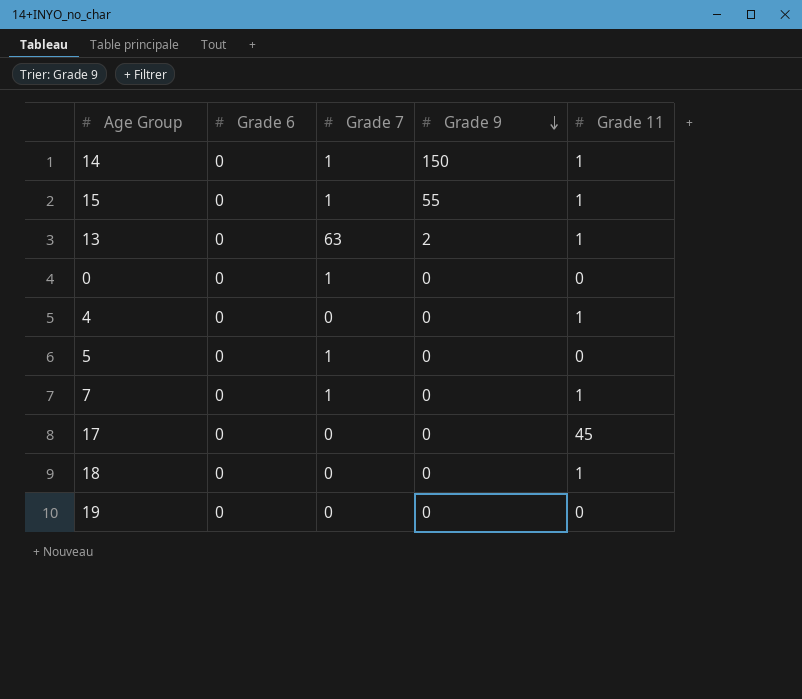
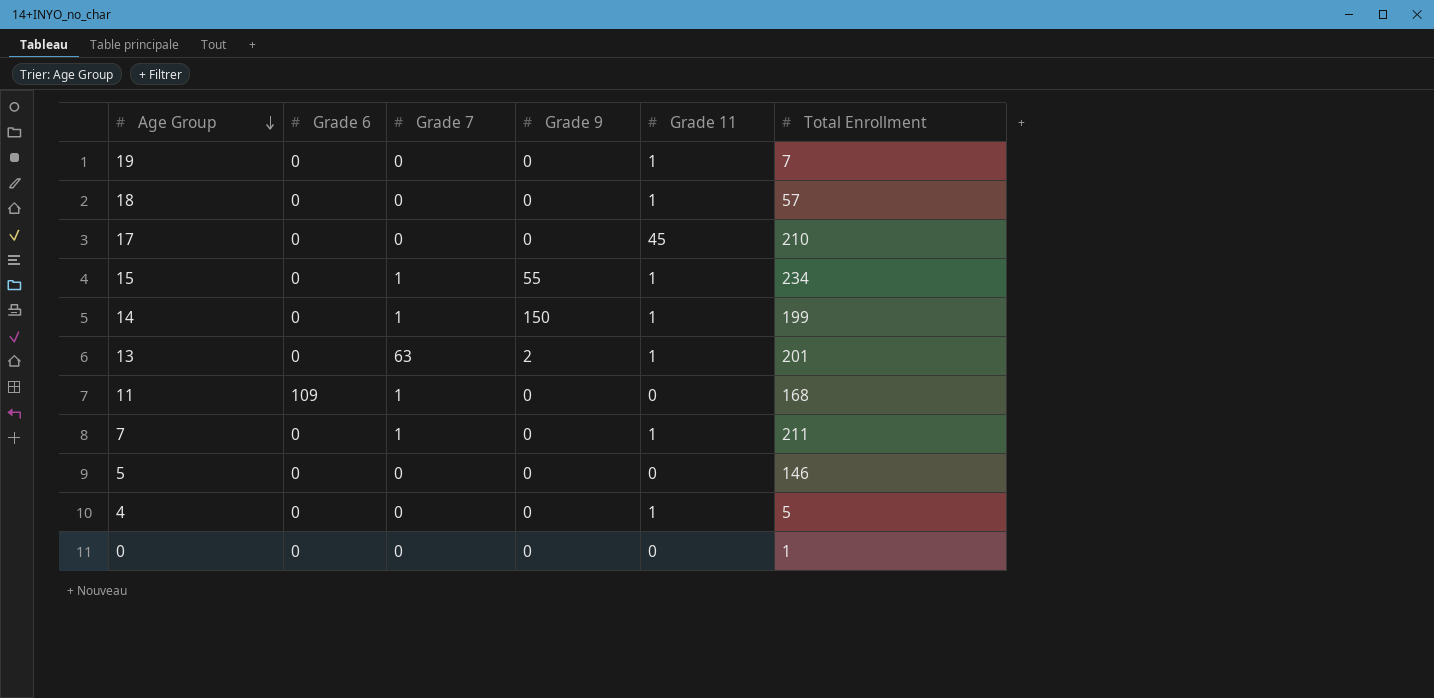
row order: Grade 9 descending -> Age Group descending
column Total Enrollment | position: none -> 6
19 | Grade 11: 0 -> 1
row 11: none -> 109 | 1 | 0 | 0 | 168
5 | Grade 7: 1 -> 0
0 | Grade 7: 1 -> 0

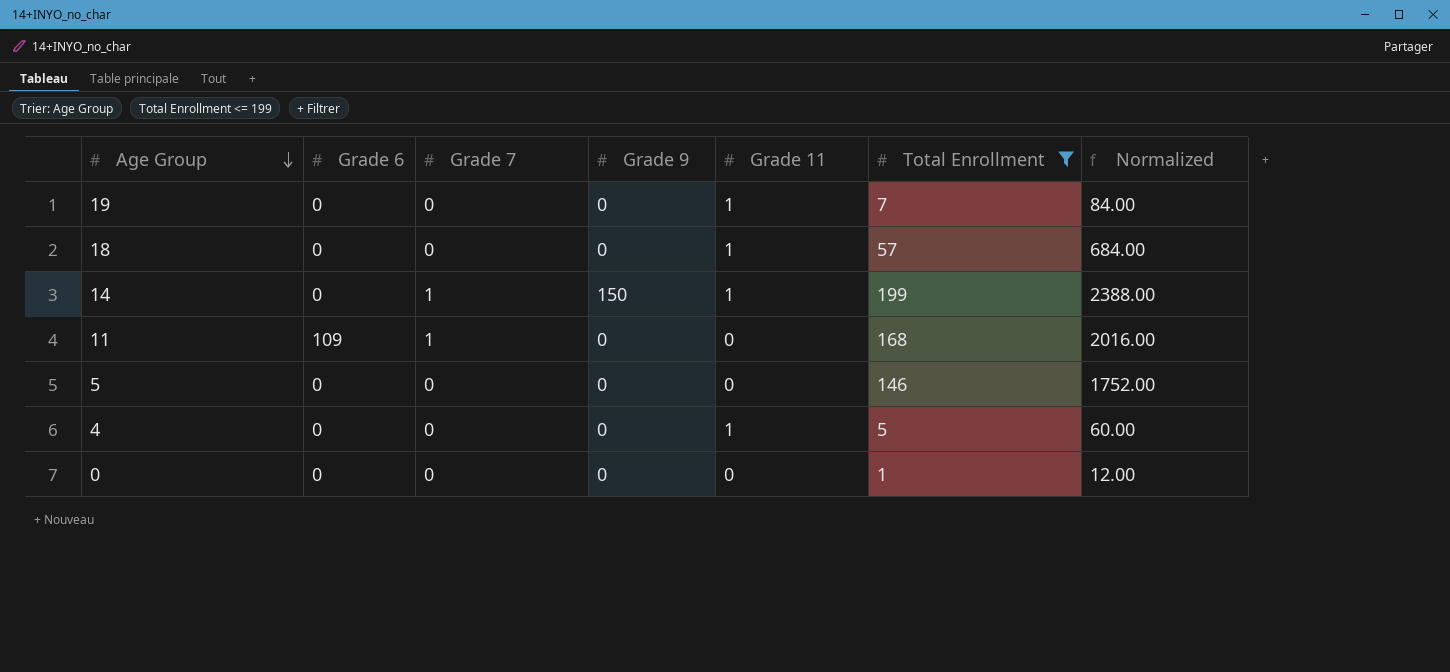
filter: none -> Total Enrollment <= 199
column Normalized | formula: none -> [Total Enrollment] * 12

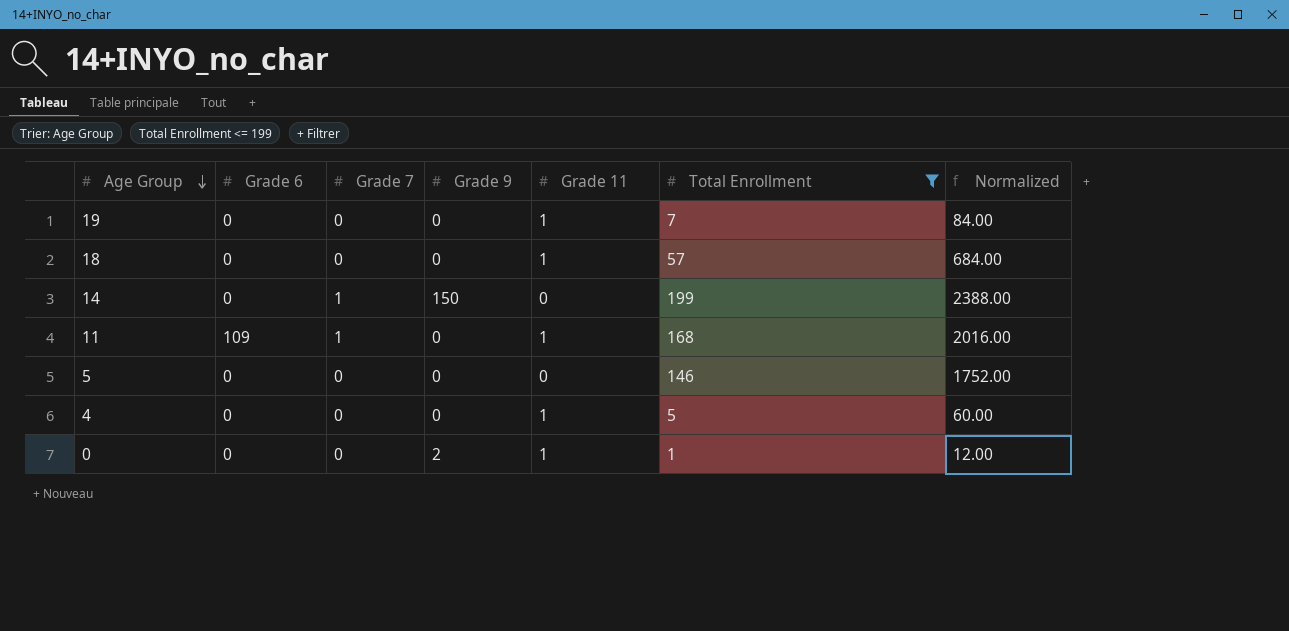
14 | Grade 11: 1 -> 0
11 | Grade 11: 0 -> 1
0 | Grade 9: 0 -> 2
0 | Grade 11: 0 -> 1

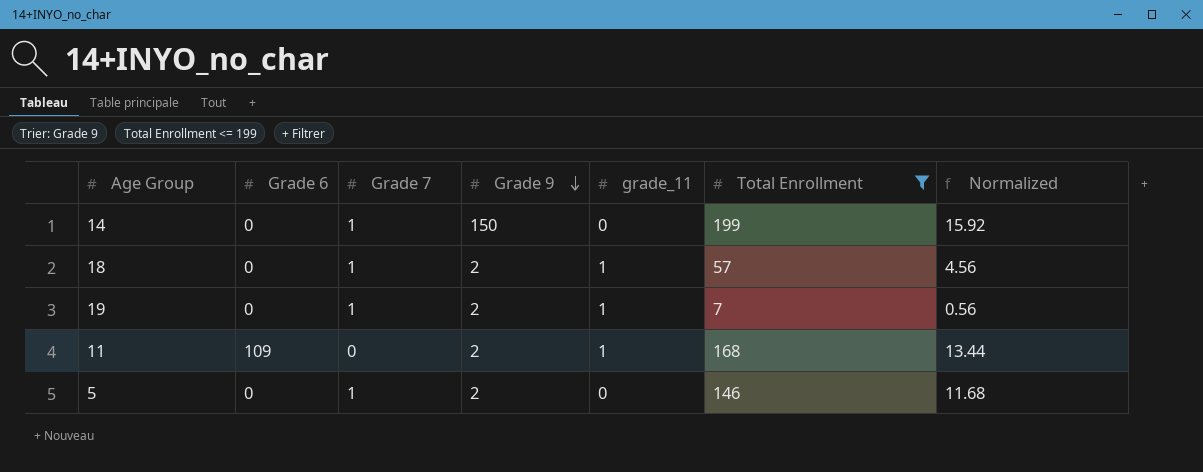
row order: Age Group descending -> Grade 9 descending
column name: Grade 11 -> grade_11
column Normalized | formula: [Total Enrollment] * 12 -> [Total Enrollment] * 0.08
row 4: 0 | 0 | 0 | 1 | 5 | 60.00 -> none
row 0: 0 | 0 | 2 | 1 | 1 | 12.00 -> none
18 | Grade 7: 0 -> 1
18 | Grade 9: 0 -> 2
19 | Grade 7: 0 -> 1
19 | Grade 9: 0 -> 2
11 | Grade 7: 1 -> 0
11 | Grade 9: 0 -> 2
5 | Grade 7: 0 -> 1
5 | Grade 9: 0 -> 2

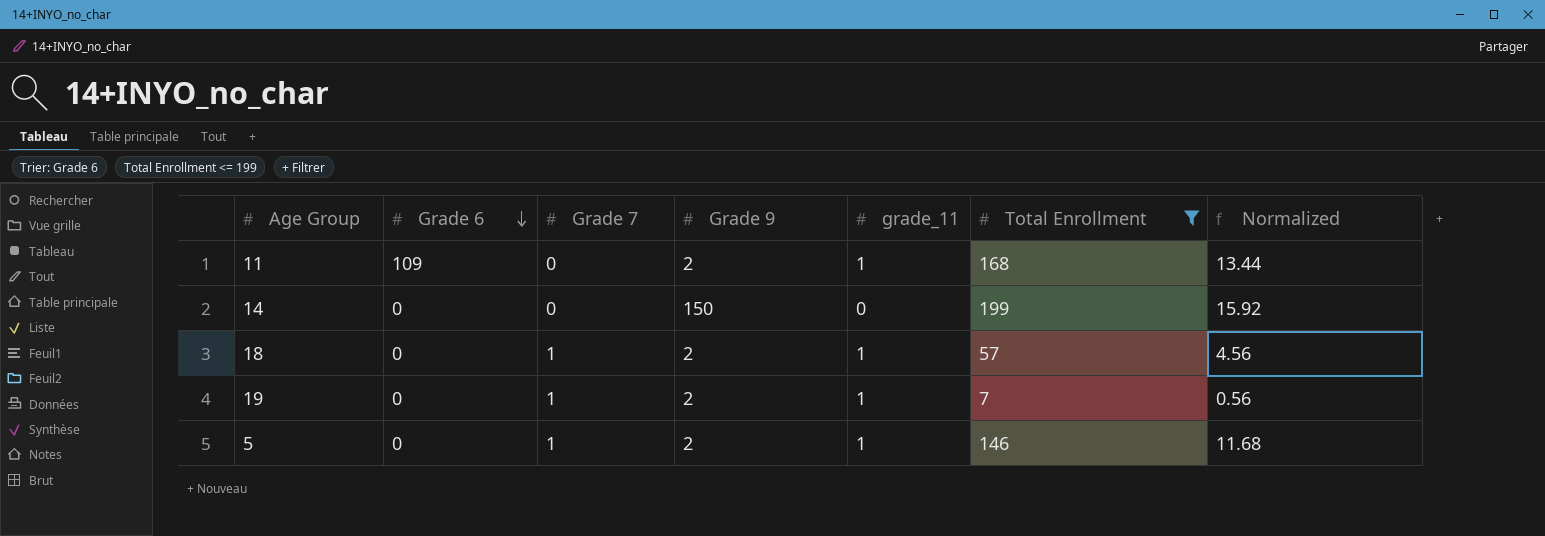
row order: Grade 9 descending -> Grade 6 descending
14 | Grade 7: 1 -> 0
5 | grade_11: 0 -> 1

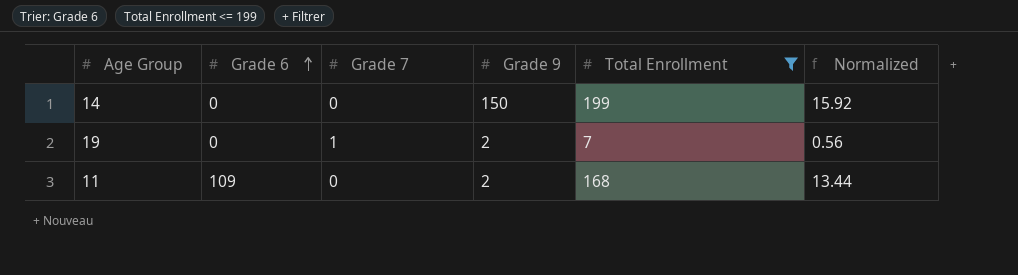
row order: Grade 6 descending -> Grade 6 ascending
column grade_11 | position: 5 -> none
row 18: 0 | 1 | 2 | 1 | 57 | 4.56 -> none
row 5: 0 | 1 | 2 | 1 | 146 | 11.68 -> none

